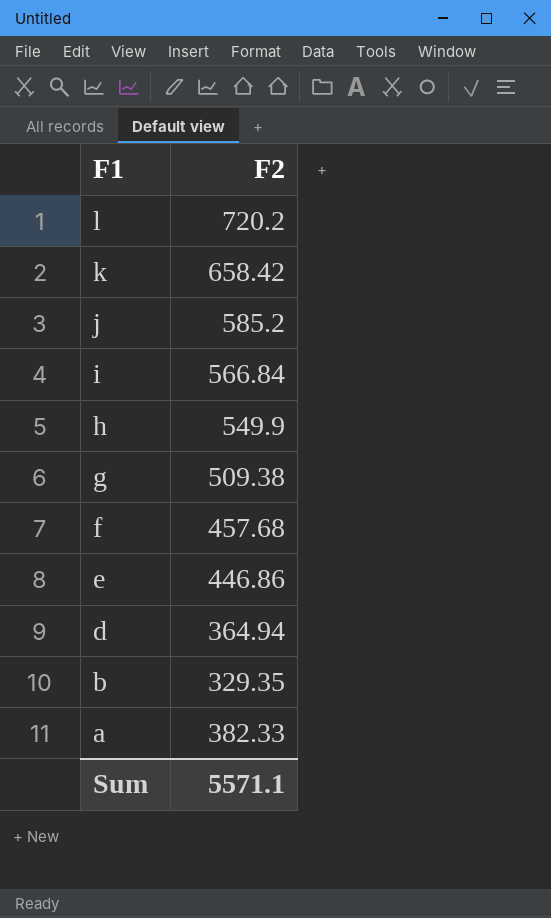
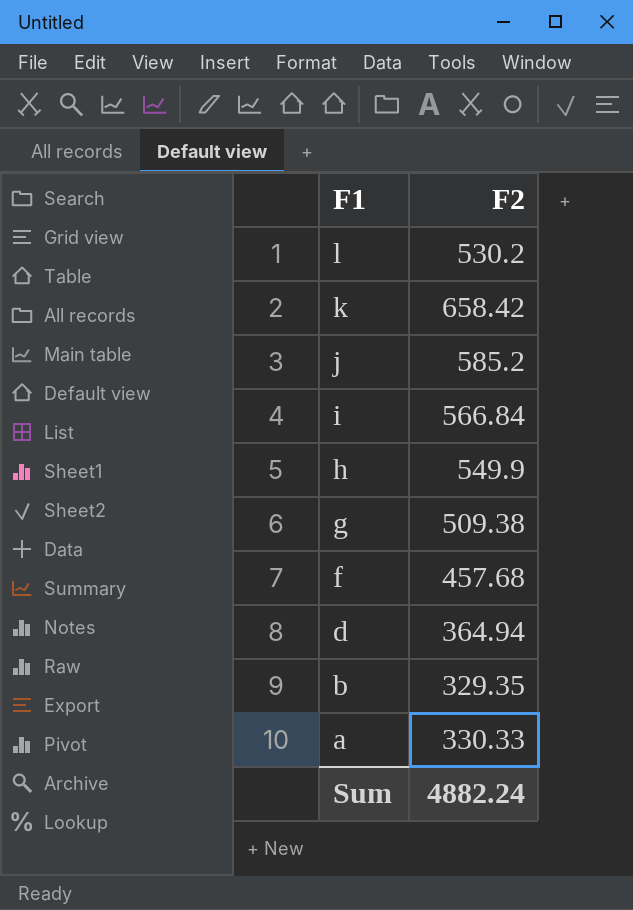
row e: 446.86 -> none
l | F2: 720.2 -> 530.2
a | F2: 382.33 -> 330.33
Sum | F2: 5571.1 -> 4882.24

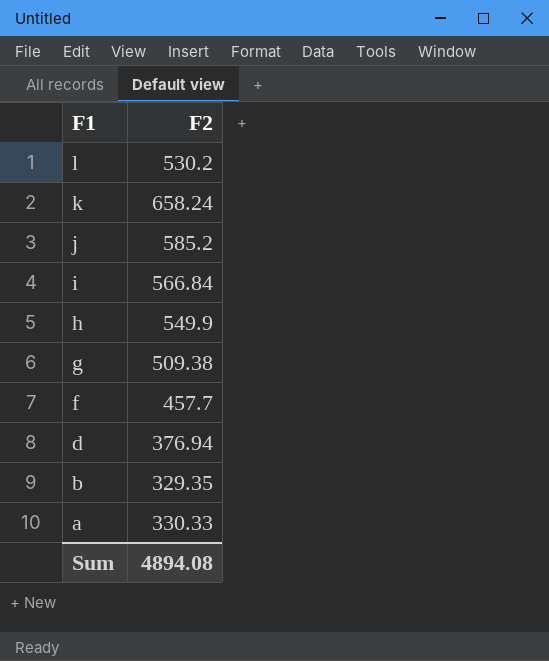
k | F2: 658.42 -> 658.24
f | F2: 457.68 -> 457.7
d | F2: 364.94 -> 376.94
Sum | F2: 4882.24 -> 4894.08

